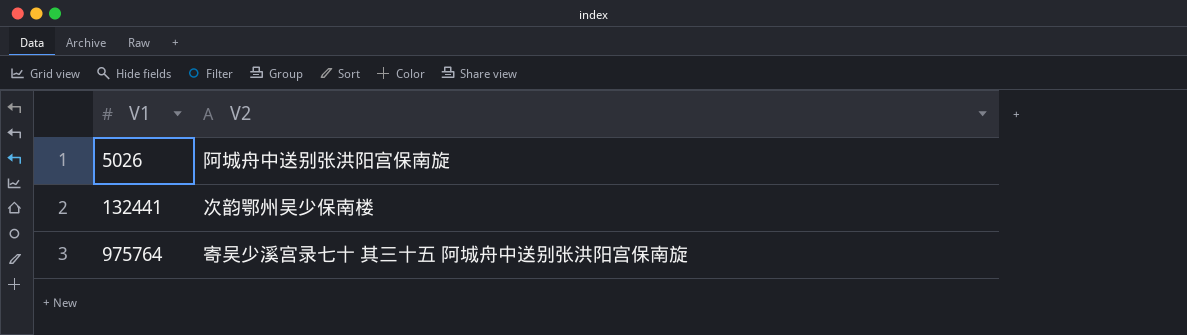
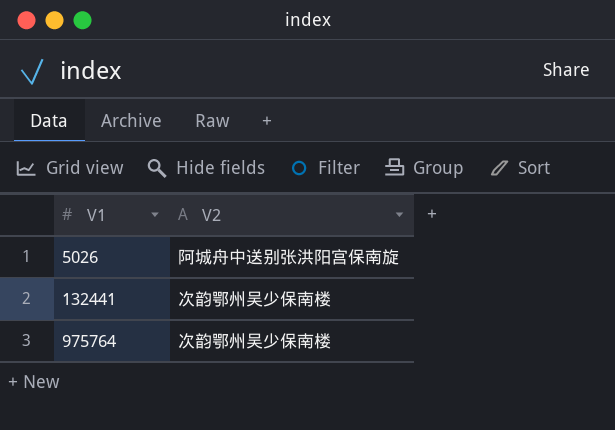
975764 | V2: 寄吴少溪宫录七十 其三十五 阿城舟中送别张洪阳宫保南旋 -> 次韵鄂州吴少保南楼

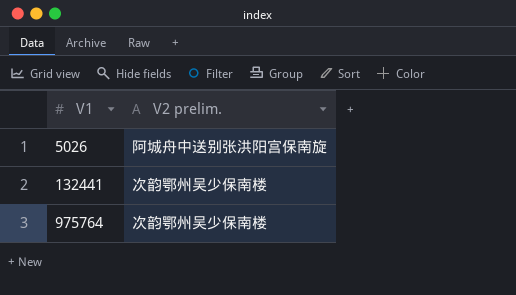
column name: V2 -> V2 prelim.

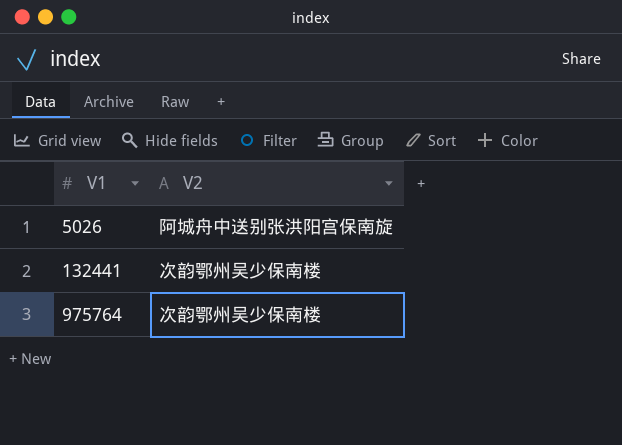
column name: V2 prelim. -> V2

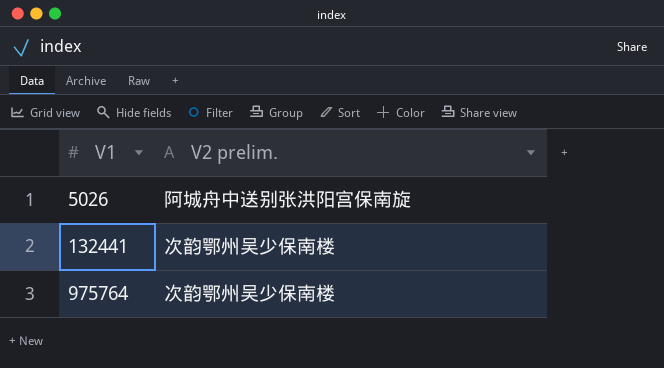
column name: V2 -> V2 prelim.

